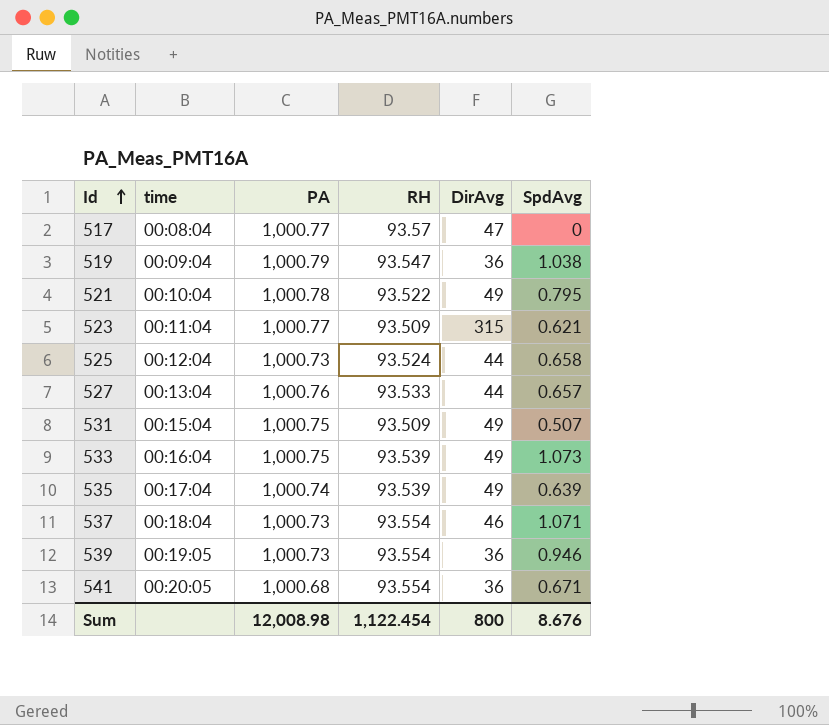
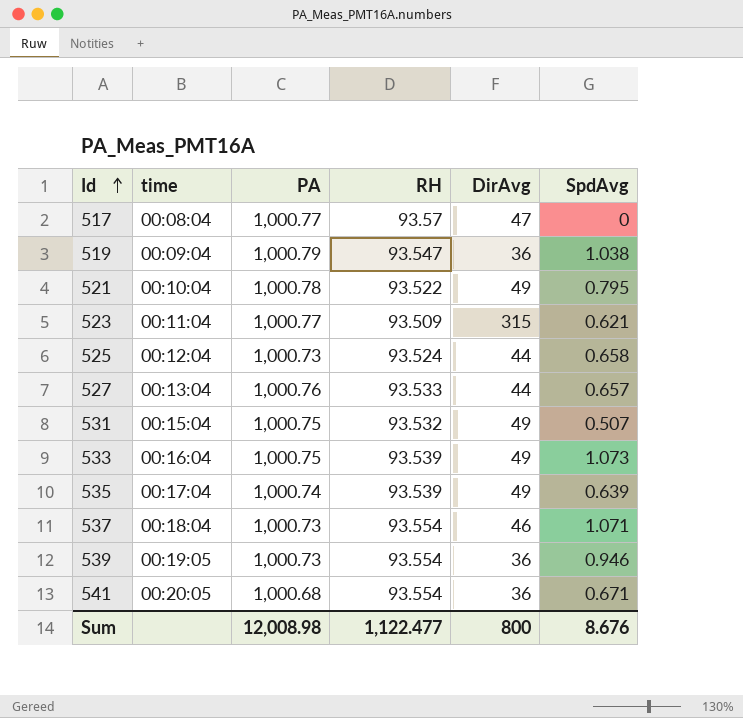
531 | RH: 93.509 -> 93.532
Sum | RH: 1,122.454 -> 1,122.477

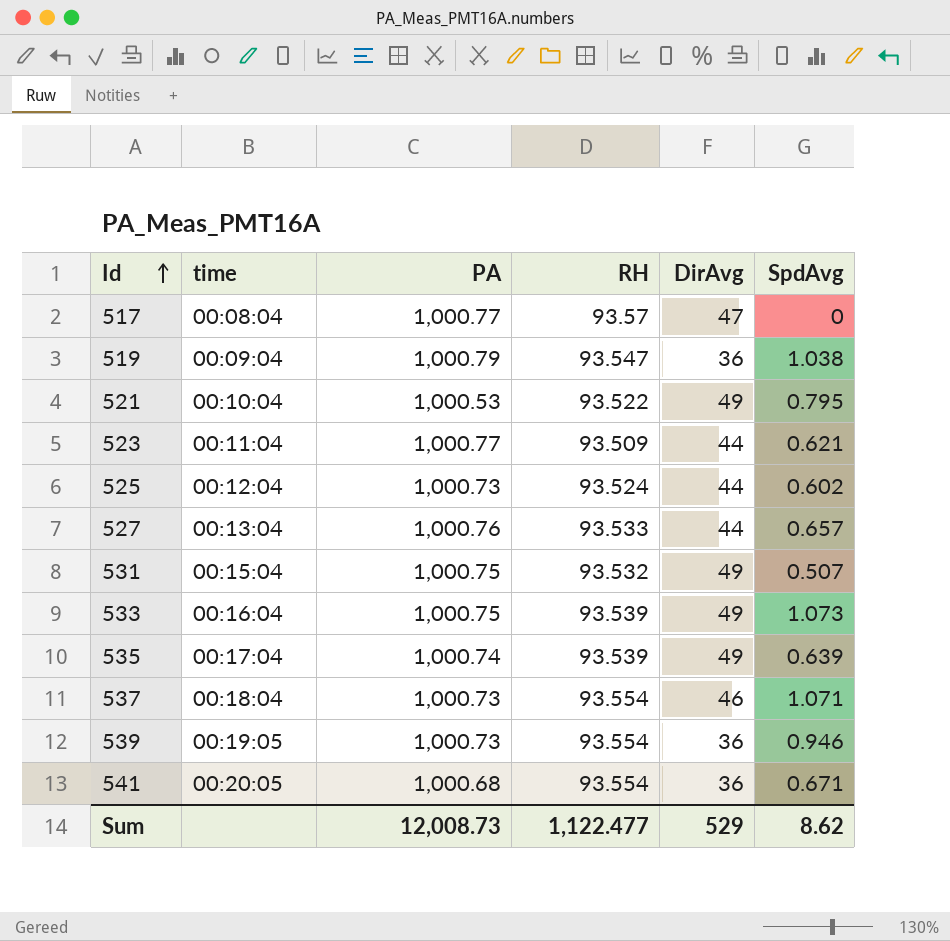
521 | PA: 1,000.78 -> 1,000.53
523 | DirAvg: 315 -> 44
525 | SpdAvg: 0.658 -> 0.602
Sum | PA: 12,008.98 -> 12,008.73
Sum | DirAvg: 800 -> 529
Sum | SpdAvg: 8.676 -> 8.62

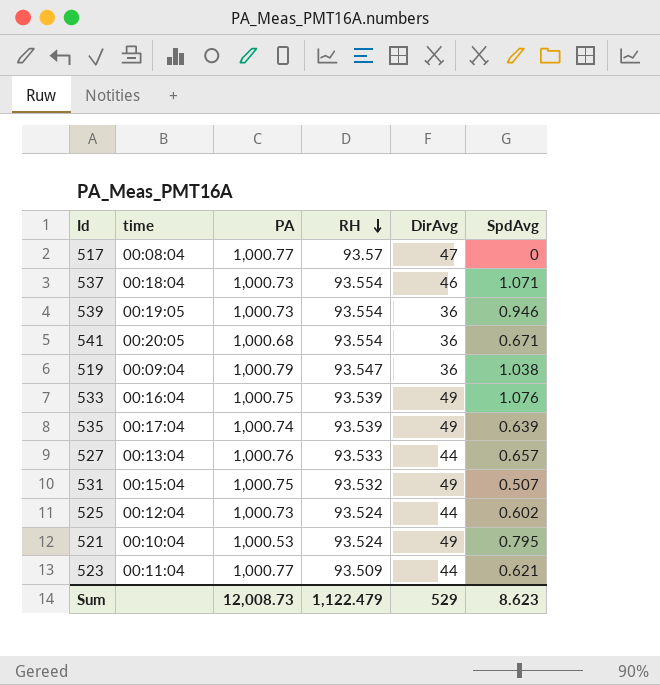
row order: Id ascending -> RH descending
533 | SpdAvg: 1.073 -> 1.076
521 | RH: 93.522 -> 93.524
Sum | RH: 1,122.477 -> 1,122.479
Sum | SpdAvg: 8.62 -> 8.623

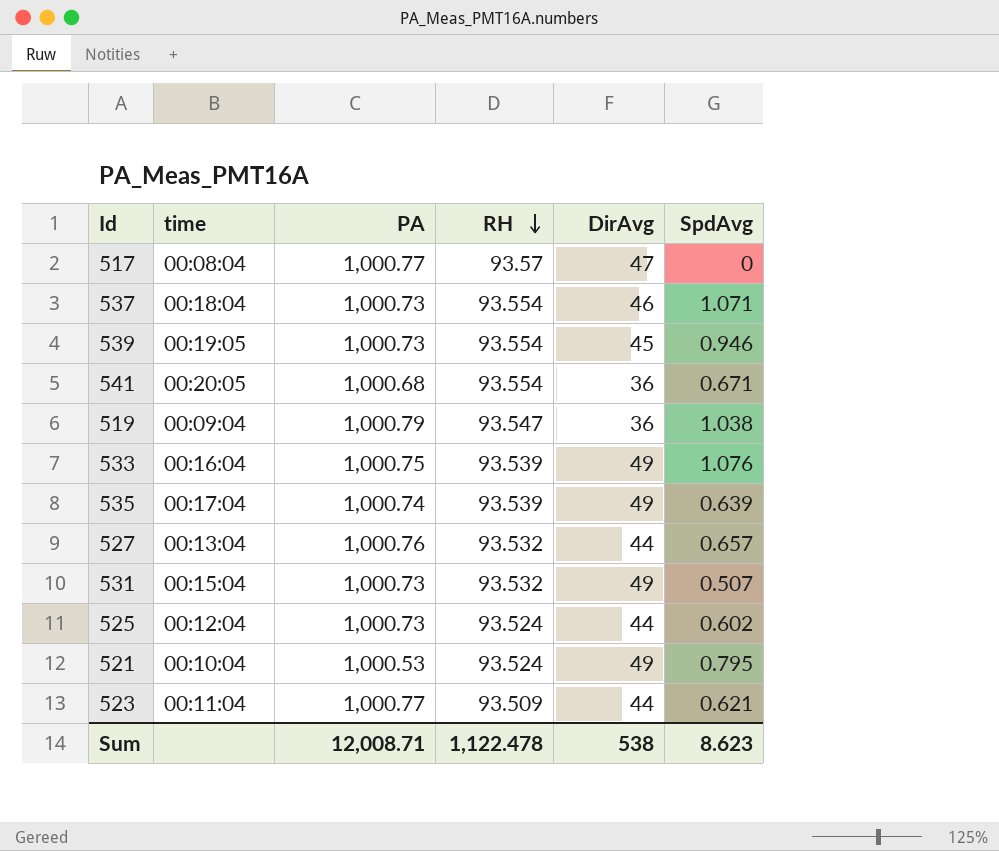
539 | DirAvg: 36 -> 45
527 | RH: 93.533 -> 93.532
531 | PA: 1,000.75 -> 1,000.73
Sum | PA: 12,008.73 -> 12,008.71
Sum | RH: 1,122.479 -> 1,122.478
Sum | DirAvg: 529 -> 538

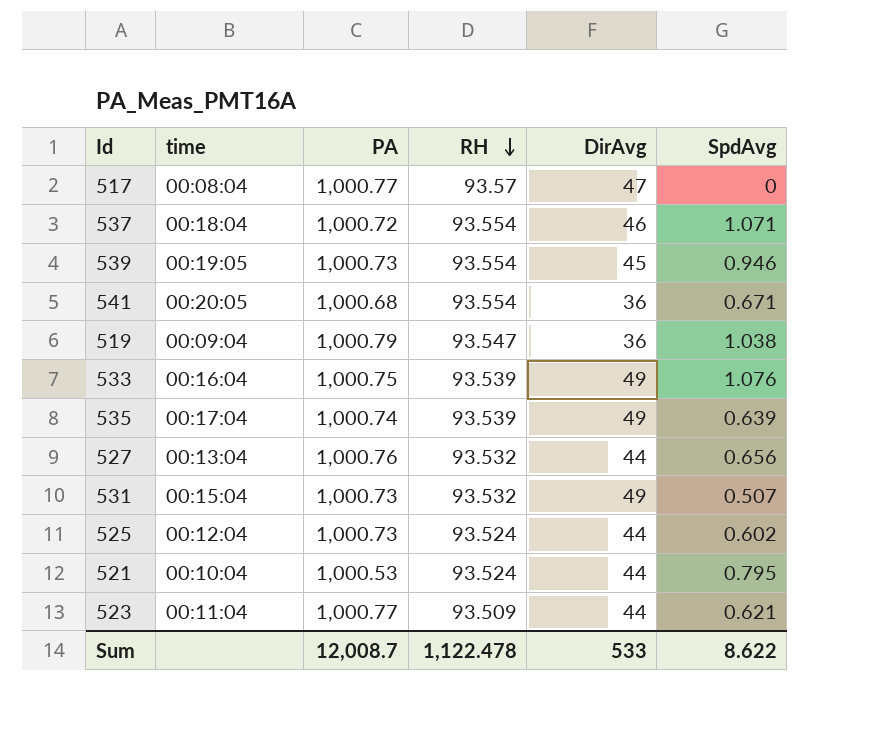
537 | PA: 1,000.73 -> 1,000.72
527 | SpdAvg: 0.657 -> 0.656
521 | DirAvg: 49 -> 44
Sum | PA: 12,008.71 -> 12,008.7
Sum | DirAvg: 538 -> 533
Sum | SpdAvg: 8.623 -> 8.622

